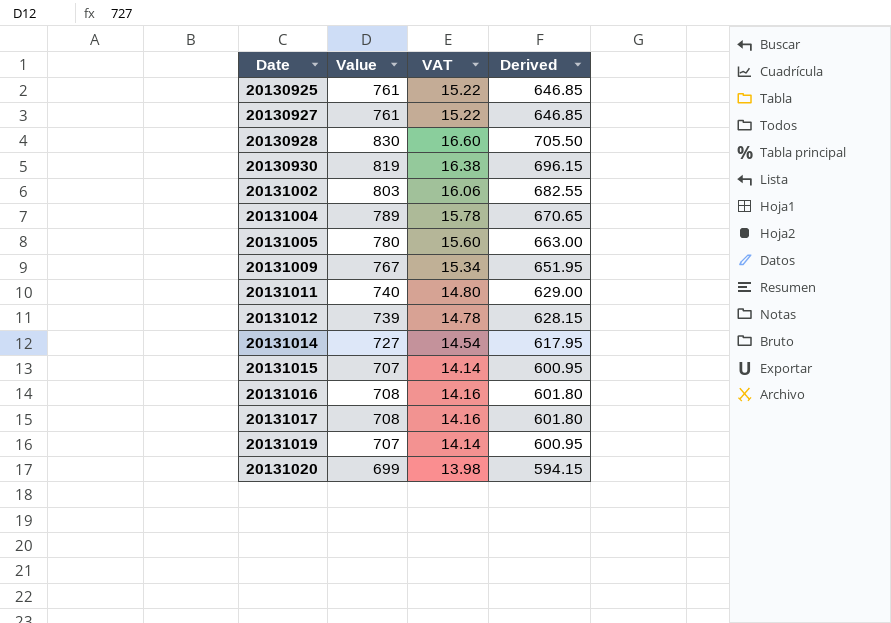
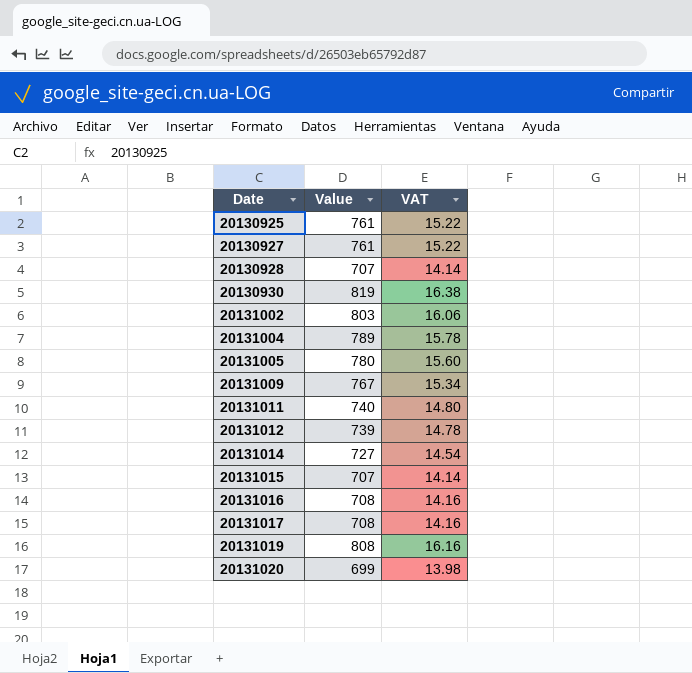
column Derived | formula: [Value] * 0.85 -> none
20130928 | Value: 830 -> 707
20130928 | VAT: 16.60 -> 14.14
20131019 | Value: 707 -> 808
20131019 | VAT: 14.14 -> 16.16

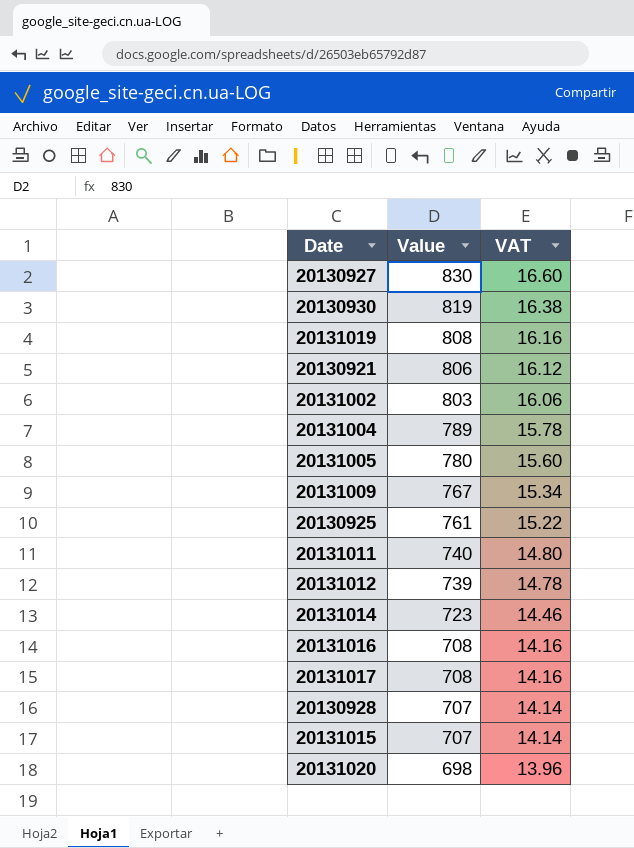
row order: Date ascending -> Value descending
20130927 | Value: 761 -> 830
20130927 | VAT: 15.22 -> 16.60
row 20130921: none -> 806 | 16.12
20131014 | Value: 727 -> 723
20131014 | VAT: 14.54 -> 14.46
20131020 | Value: 699 -> 698
20131020 | VAT: 13.98 -> 13.96

